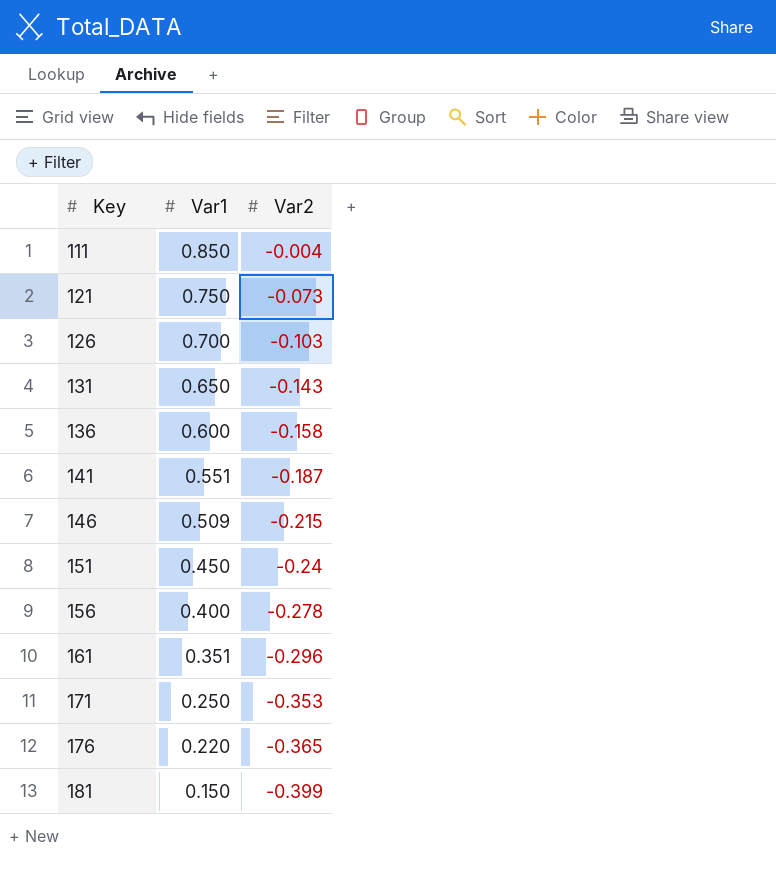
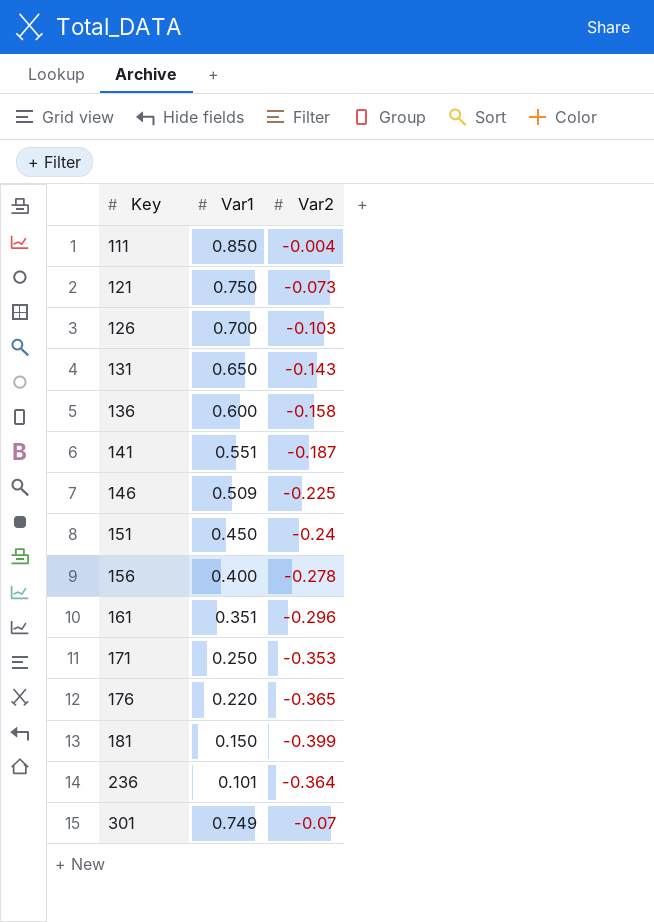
146 | Var2: -0.215 -> -0.225
row 236: none -> 0.101 | -0.364
row 301: none -> 0.749 | -0.07

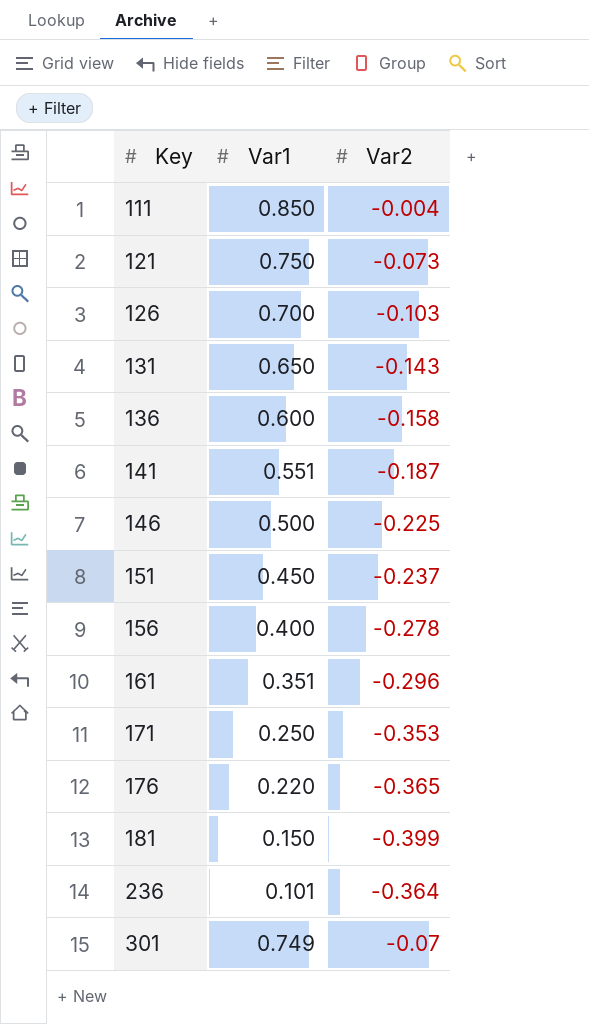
146 | Var1: 0.509 -> 0.500
151 | Var2: -0.24 -> -0.237

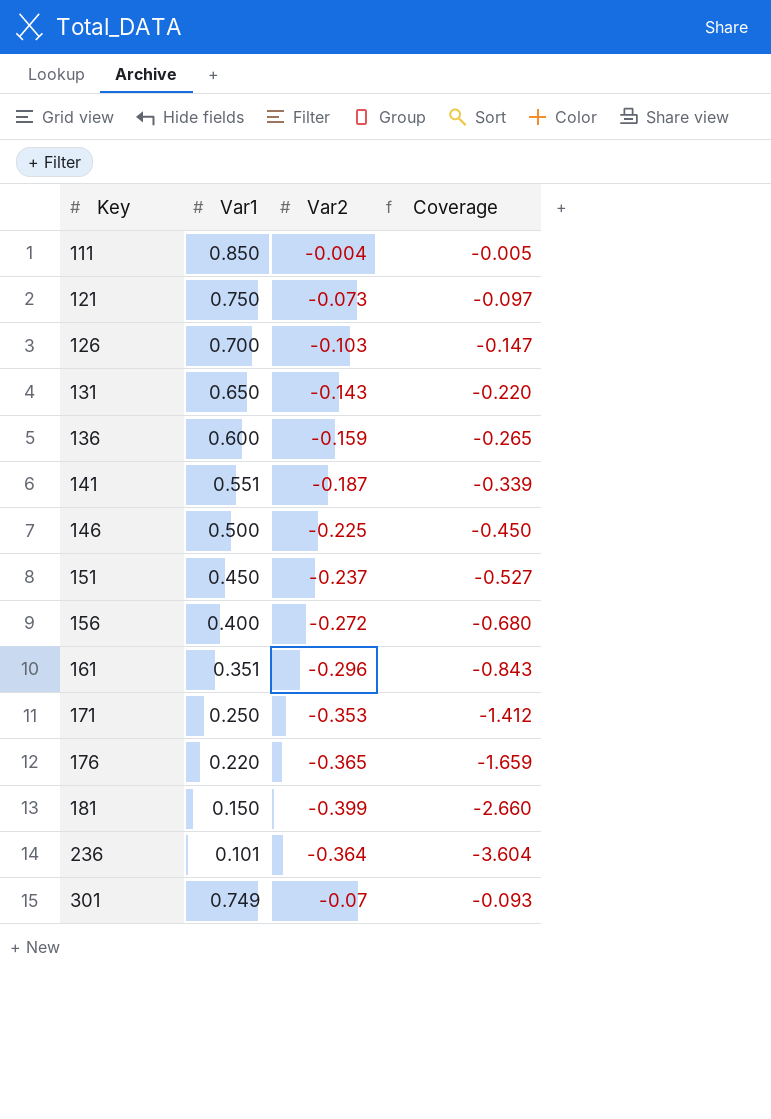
column Coverage | formula: none -> [Var2] / [Var1]
136 | Var2: -0.158 -> -0.159
156 | Var2: -0.278 -> -0.272

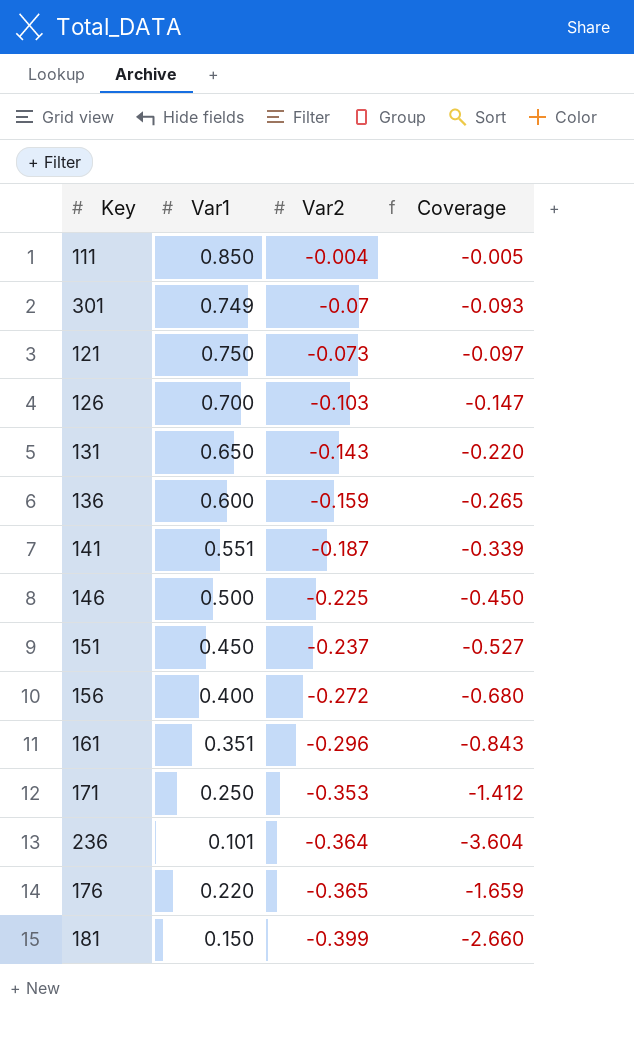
row order: Key ascending -> Var2 descending

